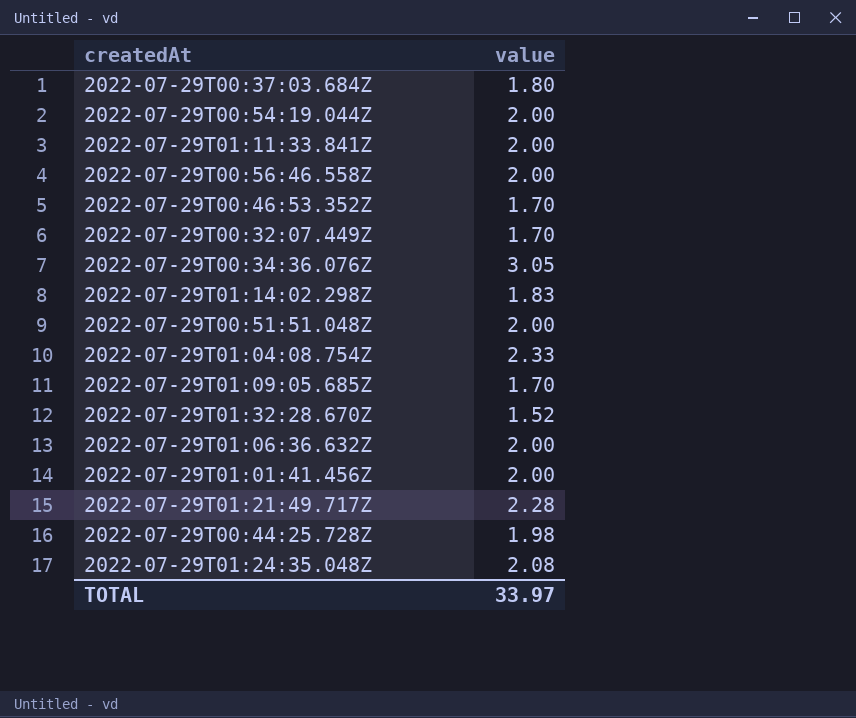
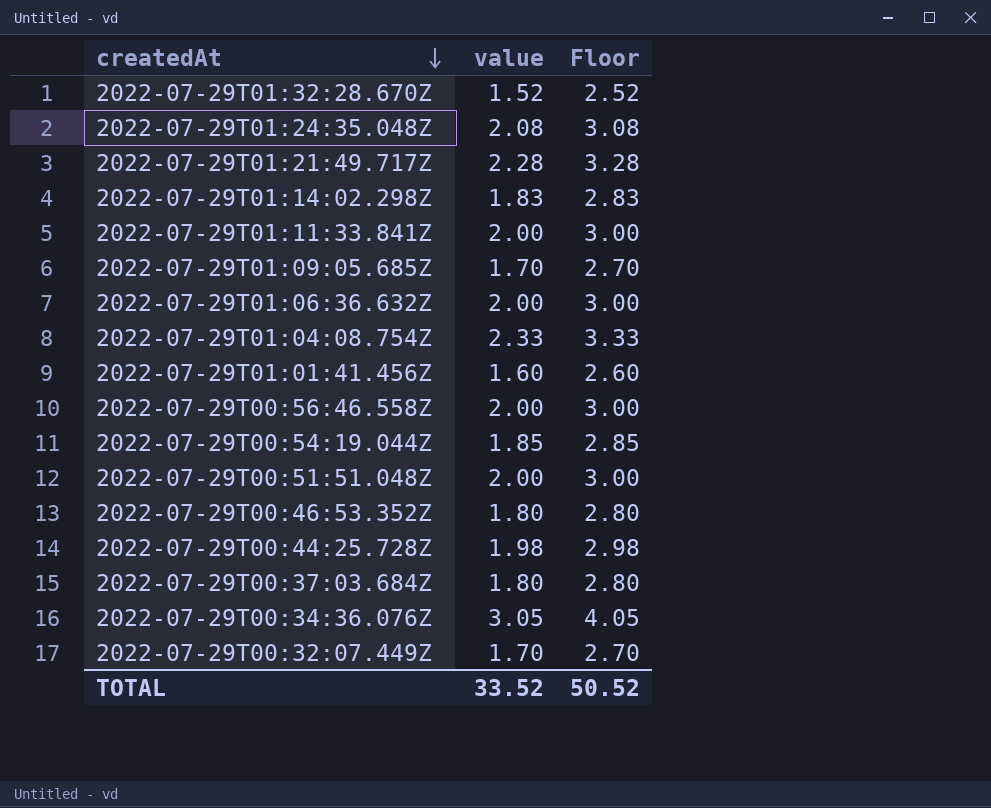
row order: none -> createdAt descending
column Floor | formula: none -> [value] + 1
2022-07-29T01:01:41.456Z | value: 2.00 -> 1.60
2022-07-29T00:54:19.044Z | value: 2.00 -> 1.85
2022-07-29T00:46:53.352Z | value: 1.70 -> 1.80
TOTAL | value: 33.97 -> 33.52

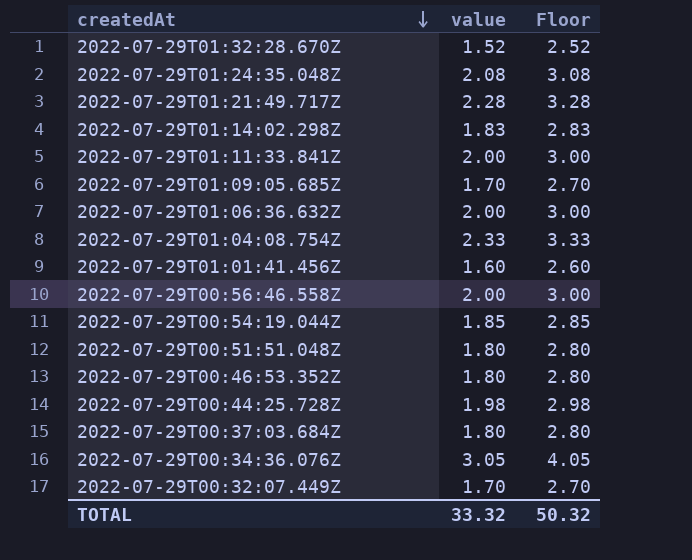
2022-07-29T00:51:51.048Z | value: 2.00 -> 1.80
2022-07-29T00:51:51.048Z | Floor: 3.00 -> 2.80
TOTAL | value: 33.52 -> 33.32
TOTAL | Floor: 50.52 -> 50.32

